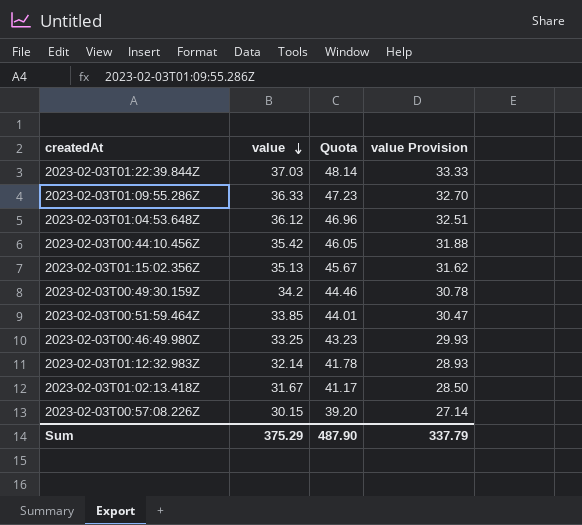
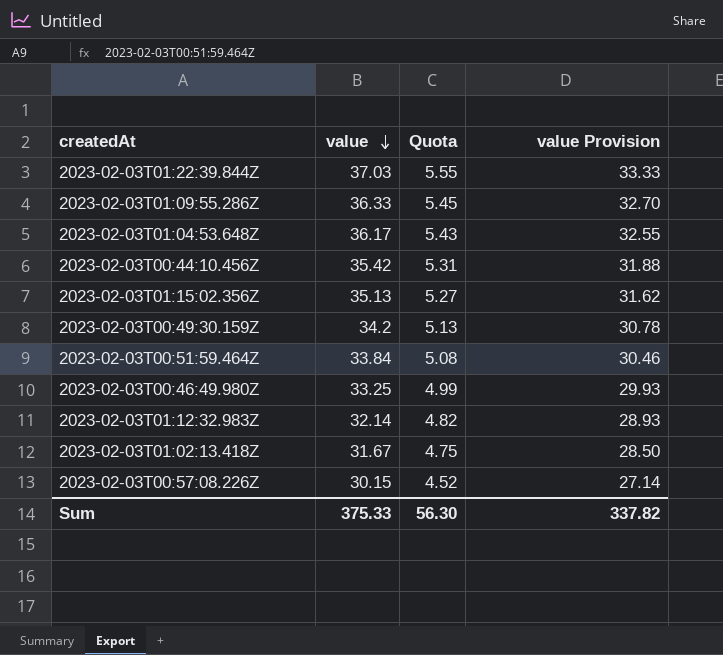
column Quota | formula: [value] * 1.3 -> [value] * 0.15
2023-02-03T01:04:53.648Z | value: 36.12 -> 36.17
2023-02-03T01:04:53.648Z | value Provision: 32.51 -> 32.55
2023-02-03T00:51:59.464Z | value: 33.85 -> 33.84
2023-02-03T00:51:59.464Z | value Provision: 30.47 -> 30.46
Sum | value: 375.29 -> 375.33
Sum | Quota: 487.90 -> 56.30
Sum | value Provision: 337.79 -> 337.82

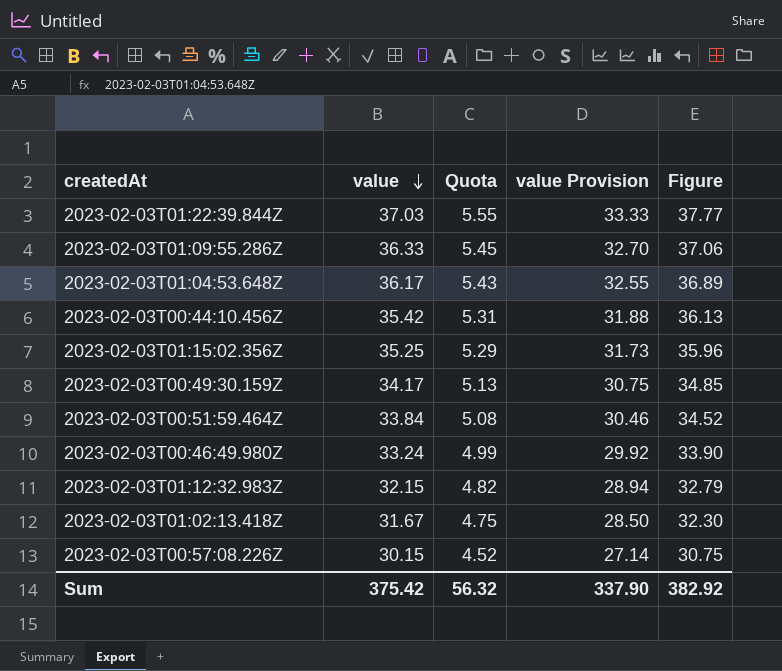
column Figure | formula: none -> [value] * 1.02
2023-02-03T01:15:02.356Z | value: 35.13 -> 35.25
2023-02-03T01:15:02.356Z | Quota: 5.27 -> 5.29
2023-02-03T01:15:02.356Z | value Provision: 31.62 -> 31.73
2023-02-03T00:49:30.159Z | value: 34.2 -> 34.17
2023-02-03T00:49:30.159Z | value Provision: 30.78 -> 30.75
2023-02-03T00:46:49.980Z | value: 33.25 -> 33.24
2023-02-03T00:46:49.980Z | value Provision: 29.93 -> 29.92
2023-02-03T01:12:32.983Z | value: 32.14 -> 32.15
2023-02-03T01:12:32.983Z | value Provision: 28.93 -> 28.94
Sum | value: 375.33 -> 375.42
Sum | Quota: 56.30 -> 56.32
Sum | value Provision: 337.82 -> 337.90

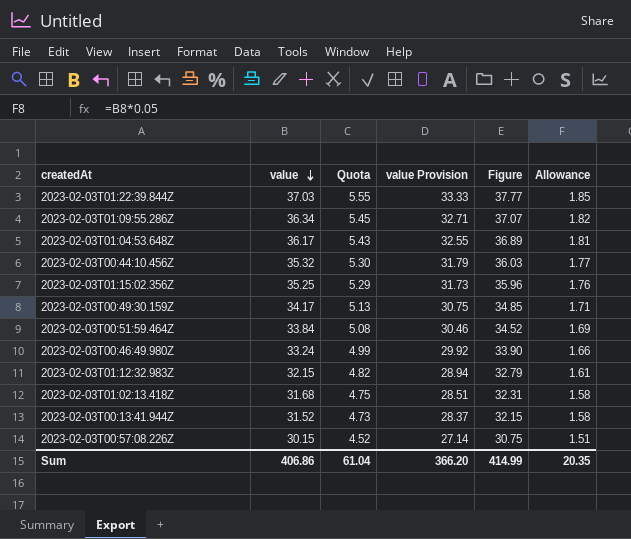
column Allowance | formula: none -> [value] * 0.05
2023-02-03T01:09:55.286Z | value: 36.33 -> 36.34
2023-02-03T01:09:55.286Z | value Provision: 32.70 -> 32.71
2023-02-03T01:09:55.286Z | Figure: 37.06 -> 37.07
2023-02-03T00:44:10.456Z | value: 35.42 -> 35.32
2023-02-03T00:44:10.456Z | Quota: 5.31 -> 5.30
2023-02-03T00:44:10.456Z | value Provision: 31.88 -> 31.79
2023-02-03T00:44:10.456Z | Figure: 36.13 -> 36.03
2023-02-03T01:02:13.418Z | value: 31.67 -> 31.68
2023-02-03T01:02:13.418Z | value Provision: 28.50 -> 28.51
2023-02-03T01:02:13.418Z | Figure: 32.30 -> 32.31
row 2023-02-03T00:13:41.944Z: none -> 31.52 | 4.73 | 28.37 | 32.15 | 1.58
Sum | value: 375.42 -> 406.86
Sum | Quota: 56.32 -> 61.04
Sum | value Provision: 337.90 -> 366.20
Sum | Figure: 382.92 -> 414.99

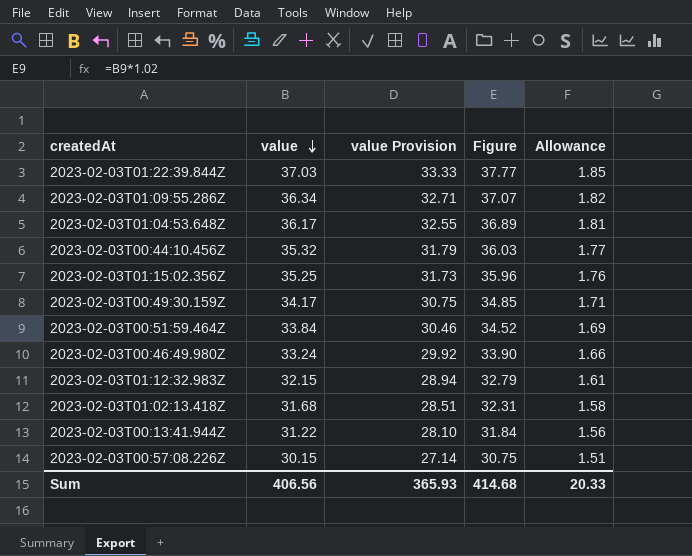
column Quota | formula: [value] * 0.15 -> none
2023-02-03T00:13:41.944Z | value: 31.52 -> 31.22
2023-02-03T00:13:41.944Z | value Provision: 28.37 -> 28.10
2023-02-03T00:13:41.944Z | Figure: 32.15 -> 31.84
2023-02-03T00:13:41.944Z | Allowance: 1.58 -> 1.56
Sum | value: 406.86 -> 406.56
Sum | value Provision: 366.20 -> 365.93
Sum | Figure: 414.99 -> 414.68
Sum | Allowance: 20.35 -> 20.33

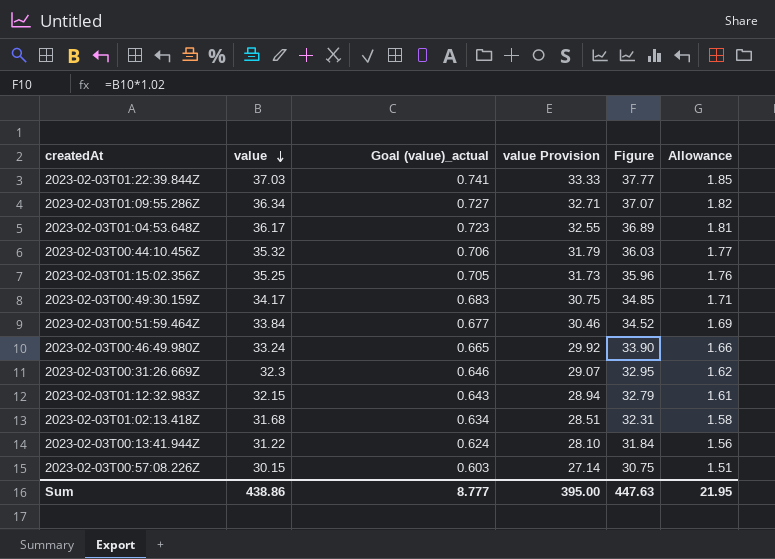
column Goal (value)_actual | formula: none -> [value] * 0.02
row 2023-02-03T00:31:26.669Z: none -> 32.3 | 0.646 | 29.07 | 32.95 | 1.62
Sum | value: 406.56 -> 438.86
Sum | value Provision: 365.93 -> 395.00
Sum | Figure: 414.68 -> 447.63
Sum | Allowance: 20.33 -> 21.95

